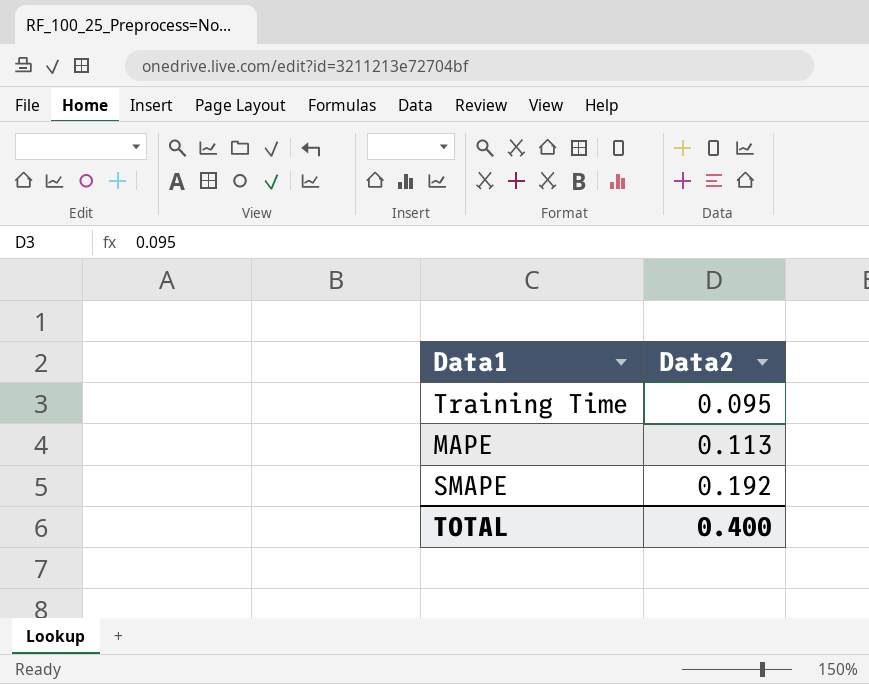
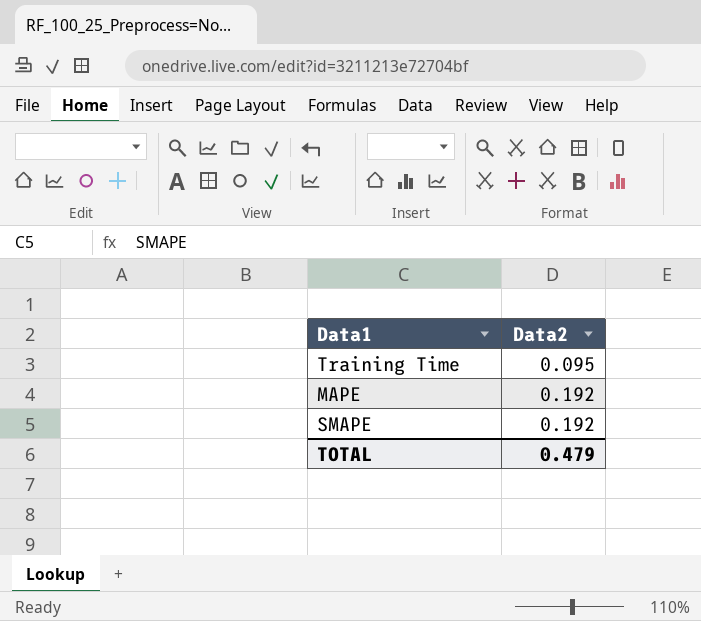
MAPE | Data2: 0.113 -> 0.192
TOTAL | Data2: 0.400 -> 0.479

